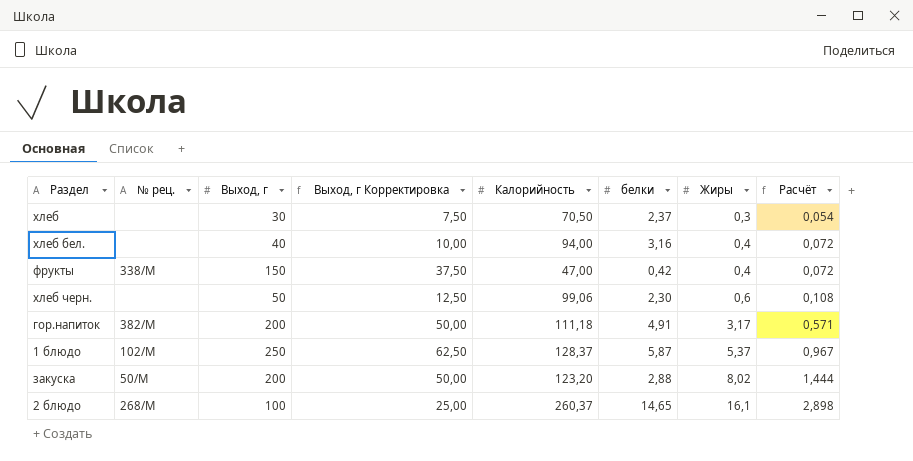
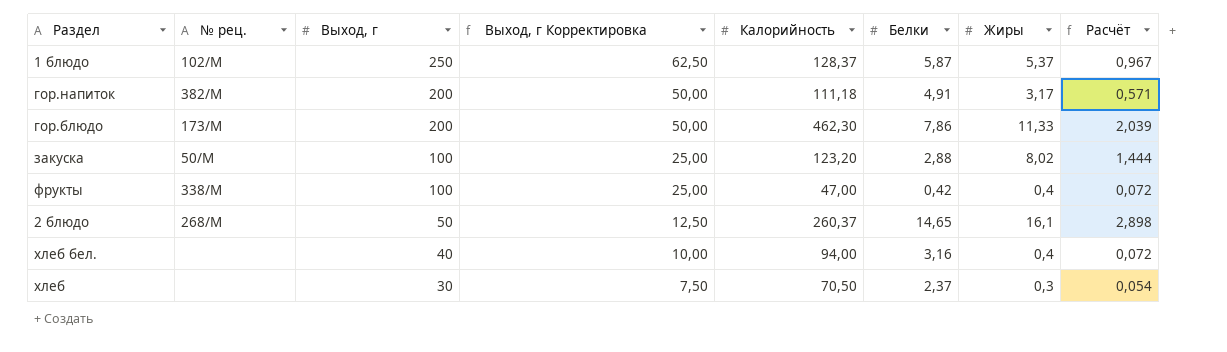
row order: Жиры ascending -> Выход, г descending
column name: белки -> Белки
row хлеб черн.: none | 50 | 12,50 | 99,06 | 2,30 | 0,6 | 0,108 -> none
row гор.блюдо: none -> 173/М | 200 | 50,00 | 462,30 | 7,86 | 11,33 | 2,039
закуска | Выход, г: 200 -> 100
закуска | Выход, г Корректировка: 50,00 -> 25,00
фрукты | Выход, г: 150 -> 100
фрукты | Выход, г Корректировка: 37,50 -> 25,00
2 блюдо | Выход, г: 100 -> 50
2 блюдо | Выход, г Корректировка: 25,00 -> 12,50

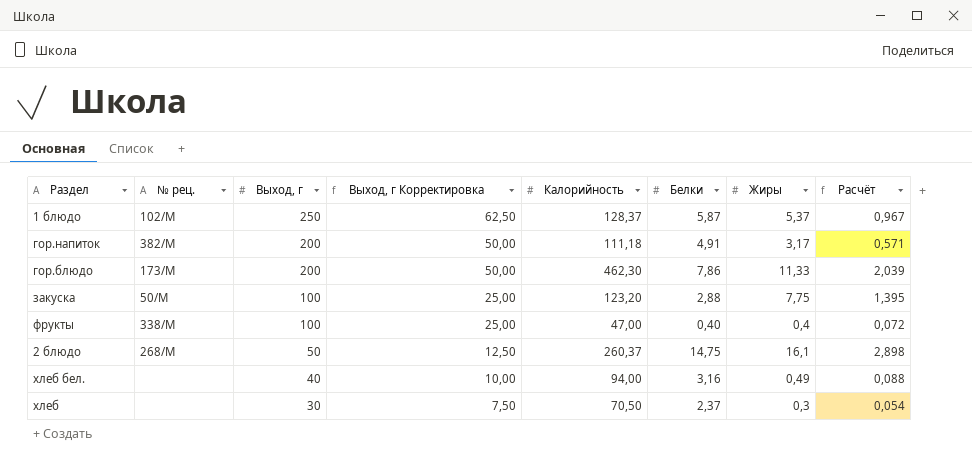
закуска | Жиры: 8,02 -> 7,75
закуска | Расчёт: 1,444 -> 1,395
фрукты | Белки: 0,42 -> 0,40
2 блюдо | Белки: 14,65 -> 14,75
хлеб бел. | Жиры: 0,4 -> 0,49
хлеб бел. | Расчёт: 0,072 -> 0,088

